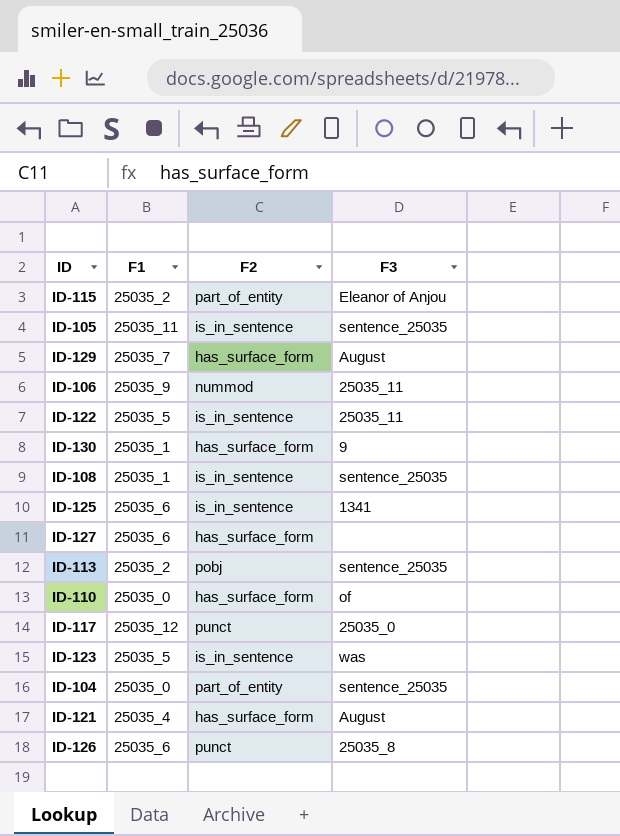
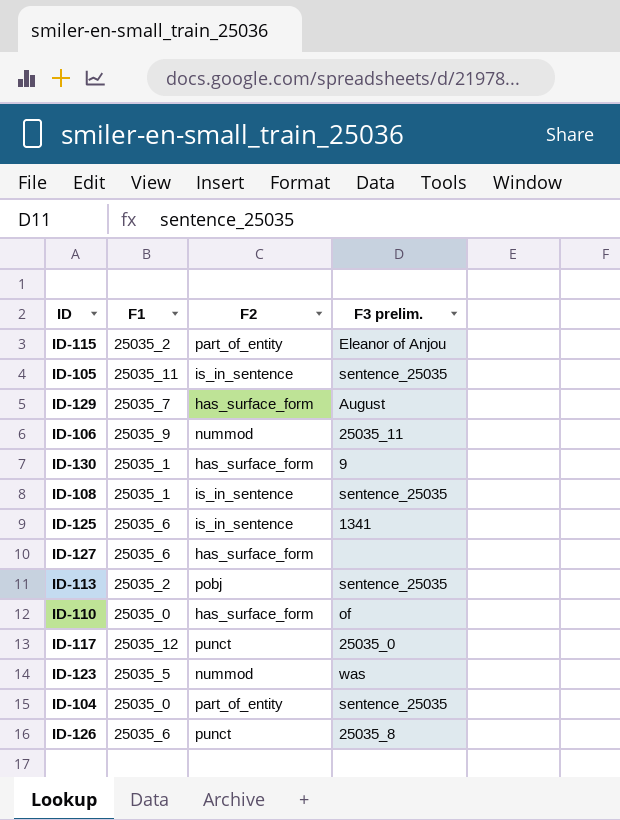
column name: F3 -> F3 prelim.
row ID-122: 25035_5 | is_in_sentence | 25035_11 -> none
row ID-121: 25035_4 | has_surface_form | August -> none
ID-123 | F2: is_in_sentence -> nummod

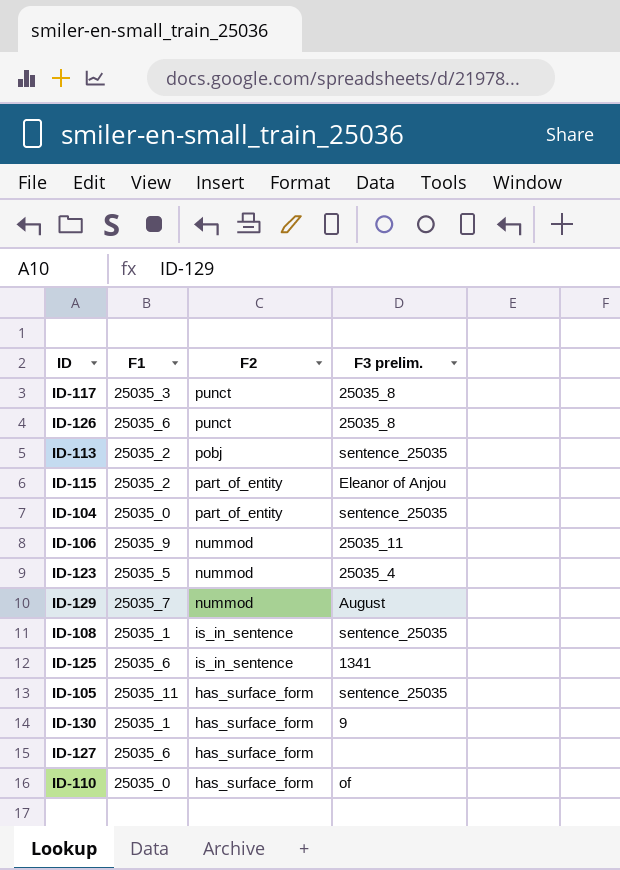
row order: none -> F2 descending
ID-117 | F1: 25035_12 -> 25035_3
ID-117 | F3 prelim.: 25035_0 -> 25035_8
ID-123 | F3 prelim.: was -> 25035_4
ID-129 | F2: has_surface_form -> nummod
ID-105 | F2: is_in_sentence -> has_surface_form

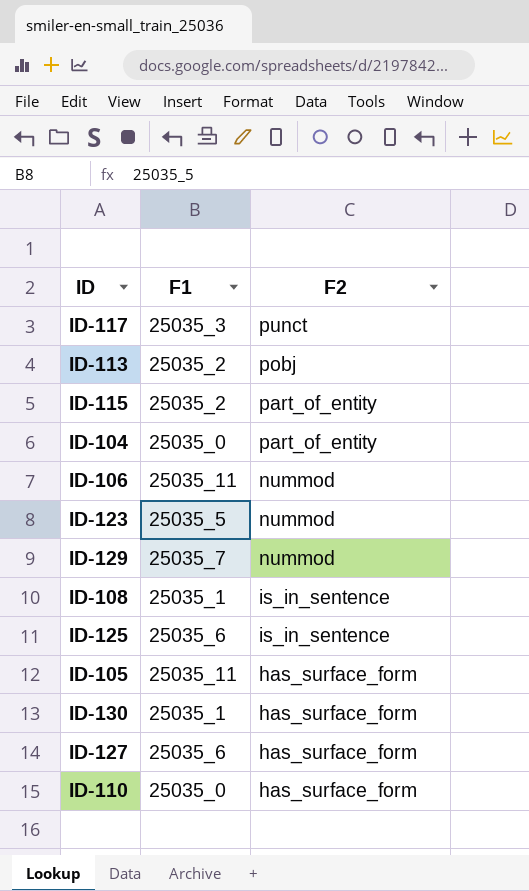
column F3 prelim. | position: 4 -> none
row ID-126: 25035_6 | punct | 25035_8 -> none
ID-106 | F1: 25035_9 -> 25035_11

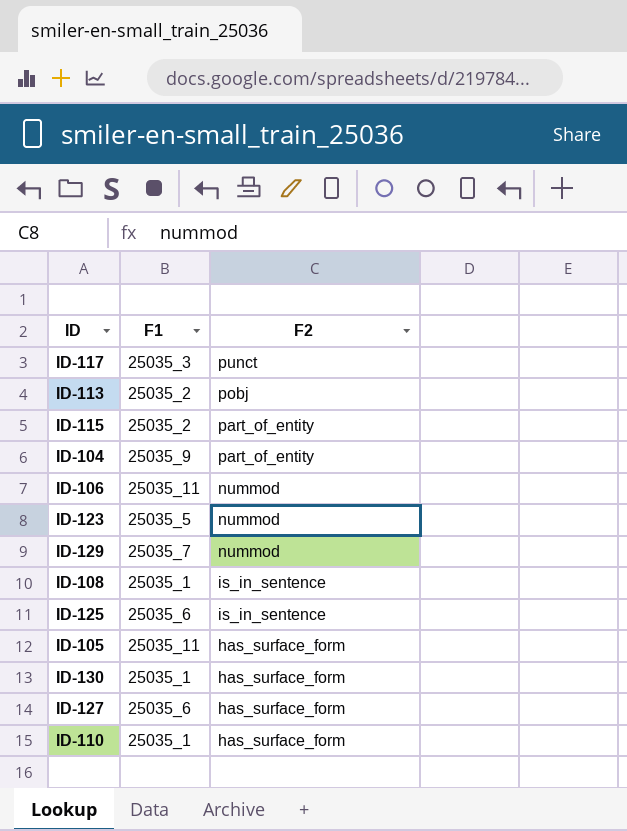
ID-104 | F1: 25035_0 -> 25035_9
ID-110 | F1: 25035_0 -> 25035_1

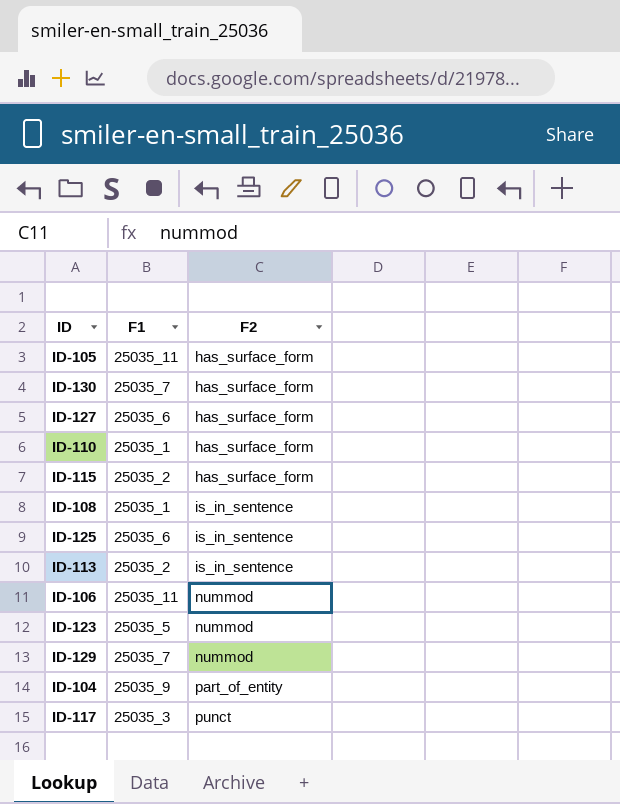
row order: F2 descending -> F2 ascending
ID-130 | F1: 25035_1 -> 25035_7
ID-115 | F2: part_of_entity -> has_surface_form
ID-113 | F2: pobj -> is_in_sentence

